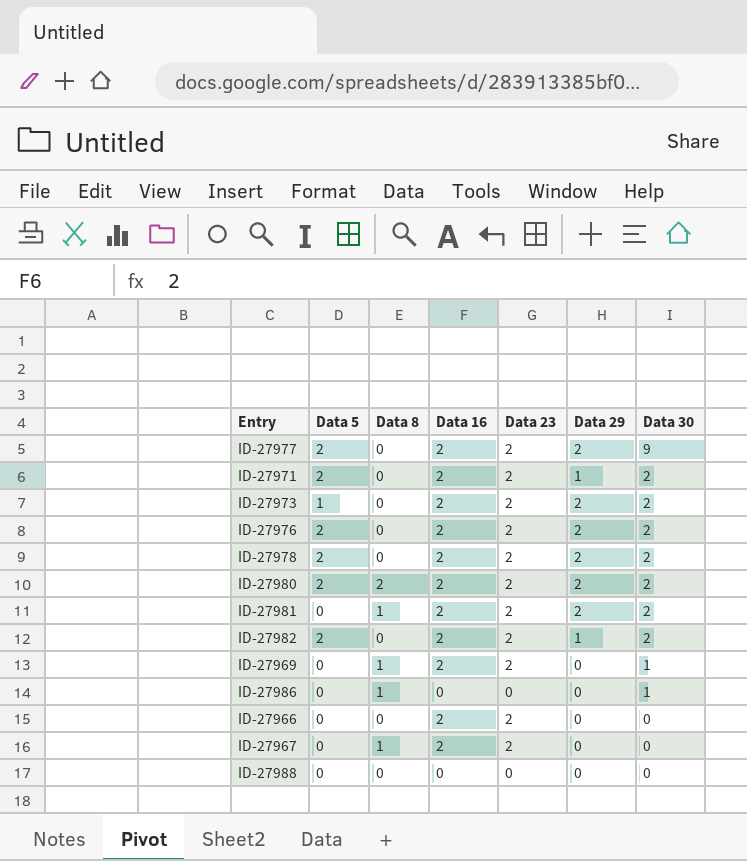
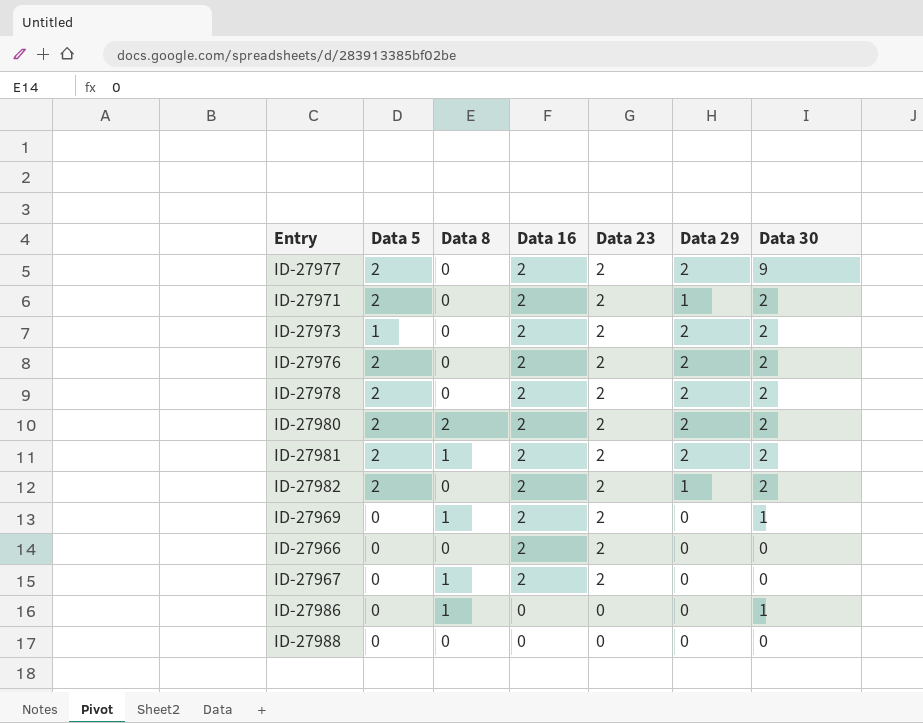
row order: Data 30 descending -> Data 16 descending
ID-27981 | Data 5: 0 -> 2

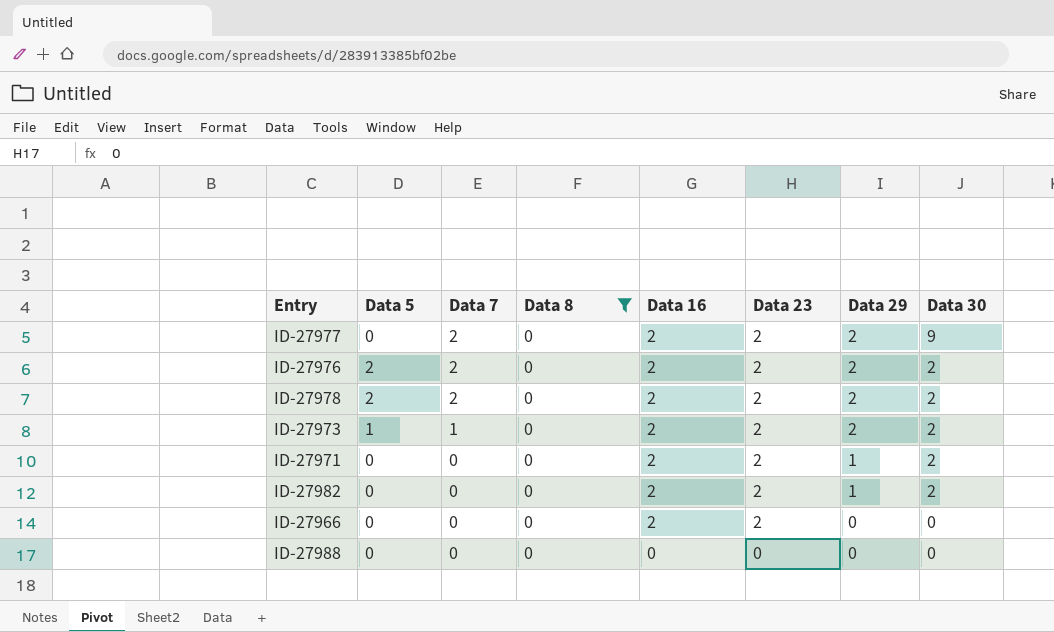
filter: none -> Data 8 = 0
row order: Data 16 descending -> Data 7 descending
column Data 7 | position: none -> 3
ID-27977 | Data 5: 2 -> 0
ID-27971 | Data 5: 2 -> 0
ID-27982 | Data 5: 2 -> 0

